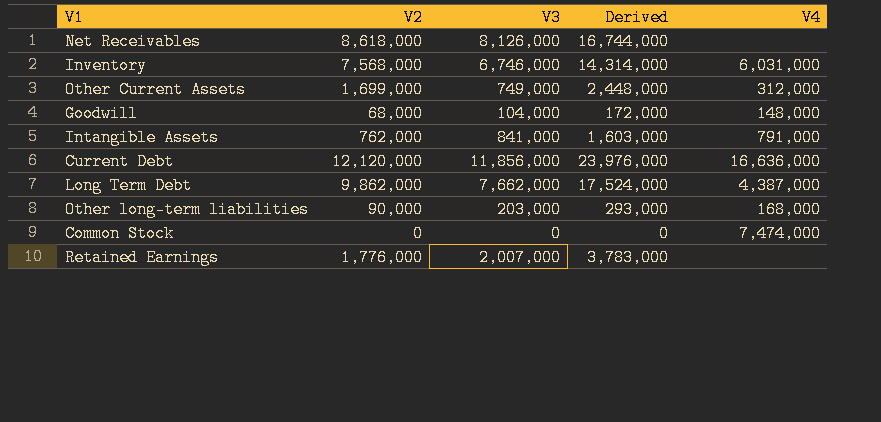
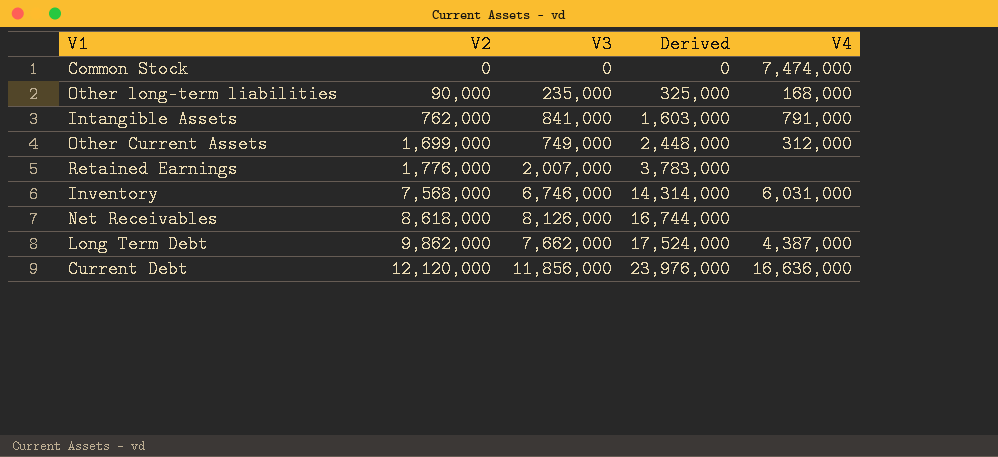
row order: none -> V2 ascending
row Goodwill: 68,000 | 104,000 | 172,000 | 148,000 -> none
Other long-term liabilities | V3: 203,000 -> 235,000
Other long-term liabilities | Derived: 293,000 -> 325,000

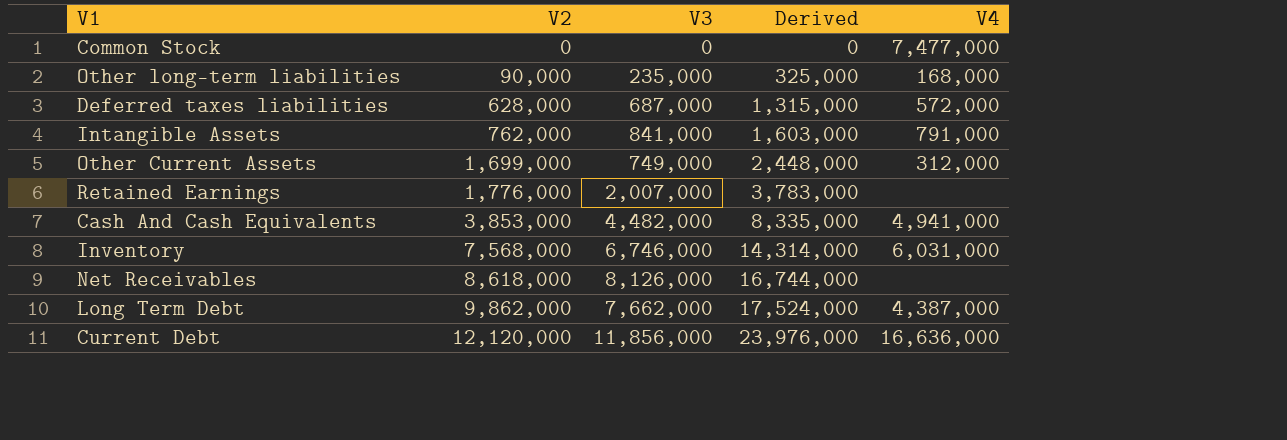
Common Stock | V4: 7,474,000 -> 7,477,000
row Deferred taxes liabilities: none -> 628,000 | 687,000 | 1,315,000 | 572,000
row Cash And Cash Equivalents: none -> 3,853,000 | 4,482,000 | 8,335,000 | 4,941,000

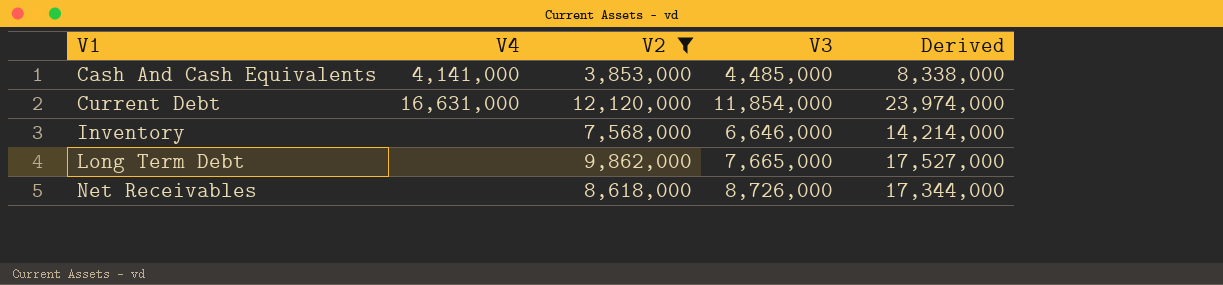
filter: none -> V2 >= 3,853,000
row order: V2 ascending -> V1 ascending
column V4 | position: 5 -> 2
Cash And Cash Equivalents | V4: 4,941,000 -> 4,141,000
Cash And Cash Equivalents | V3: 4,482,000 -> 4,485,000
Cash And Cash Equivalents | Derived: 8,335,000 -> 8,338,000
Current Debt | V4: 16,636,000 -> 16,631,000
Current Debt | V3: 11,856,000 -> 11,854,000
Current Debt | Derived: 23,976,000 -> 23,974,000
Inventory | V4: 6,031,000 -> none
Inventory | V3: 6,746,000 -> 6,646,000
Inventory | Derived: 14,314,000 -> 14,214,000
Long Term Debt | V4: 4,387,000 -> none
Long Term Debt | V3: 7,662,000 -> 7,665,000
Long Term Debt | Derived: 17,524,000 -> 17,527,000
Net Receivables | V3: 8,126,000 -> 8,726,000
Net Receivables | Derived: 16,744,000 -> 17,344,000

